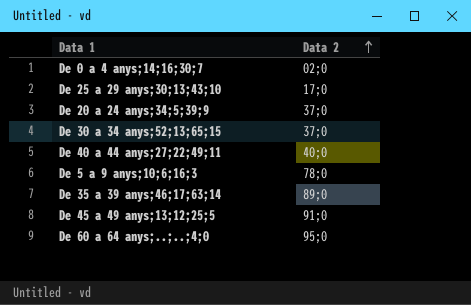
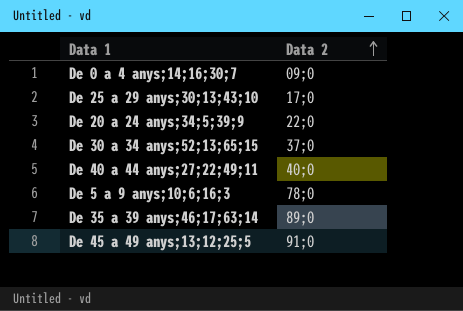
row De 60 a 64 anys;..;..;4;0: 95;0 -> none
De 0 a 4 anys;14;16;30;7 | Data 2: 02;0 -> 09;0
De 20 a 24 anys;34;5;39;9 | Data 2: 37;0 -> 22;0

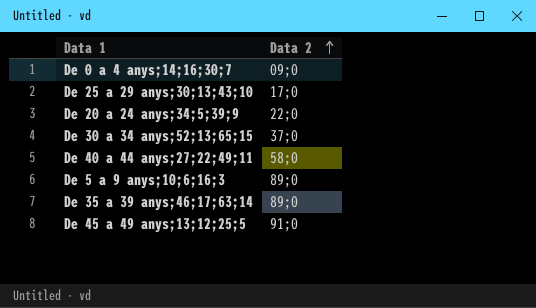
De 40 a 44 anys;27;22;49;11 | Data 2: 40;0 -> 58;0
De 5 a 9 anys;10;6;16;3 | Data 2: 78;0 -> 89;0

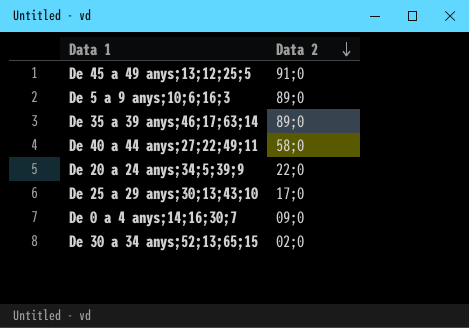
row order: Data 2 ascending -> Data 2 descending
De 30 a 34 anys;52;13;65;15 | Data 2: 37;0 -> 02;0

